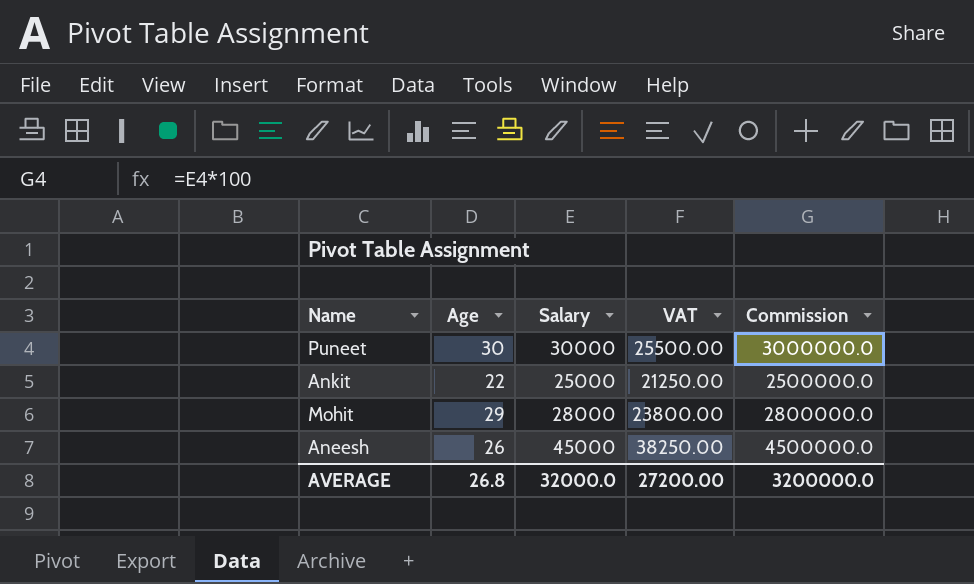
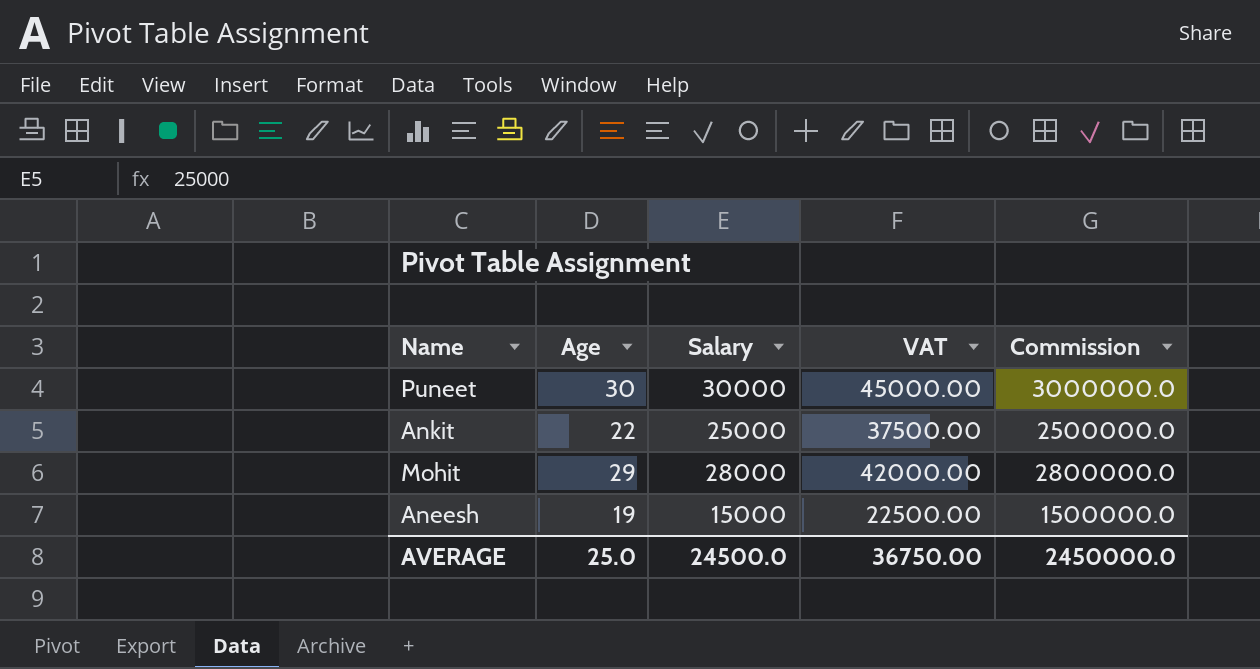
column VAT | formula: [Salary] * 0.85 -> [Salary] * 1.5
Aneesh | Age: 26 -> 19
Aneesh | Salary: 45000 -> 15000
Aneesh | Commission: 4500000.0 -> 1500000.0
AVERAGE | Age: 26.8 -> 25.0
AVERAGE | Salary: 32000.0 -> 24500.0
AVERAGE | VAT: 27200.00 -> 36750.00
AVERAGE | Commission: 3200000.0 -> 2450000.0

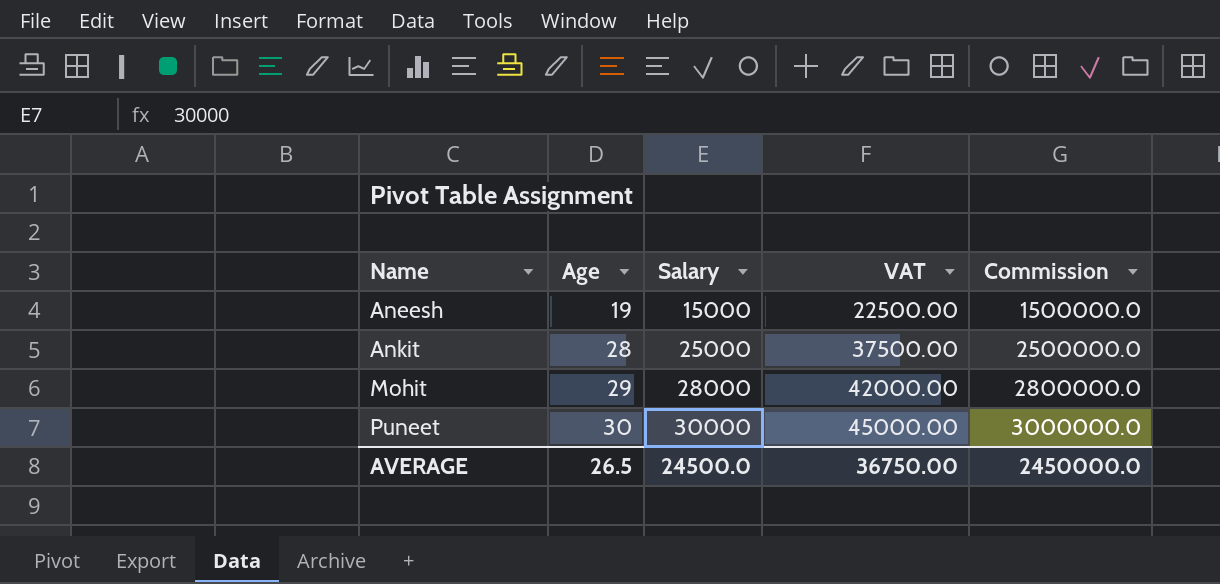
row order: none -> Name ascending
Ankit | Age: 22 -> 28
AVERAGE | Age: 25.0 -> 26.5

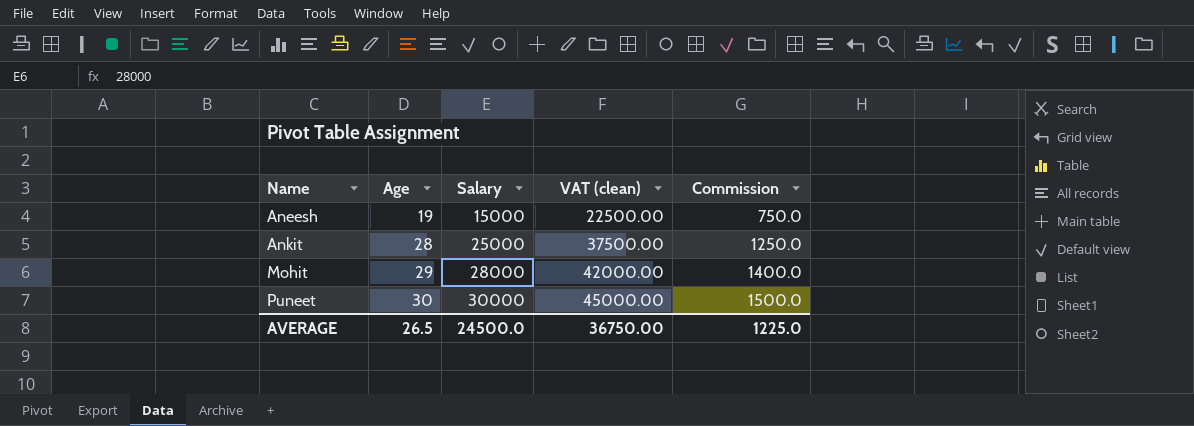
column name: VAT -> VAT (clean)
column Commission | formula: [Salary] * 100 -> [Salary] * 0.05
AVERAGE | Commission: 2450000.0 -> 1225.0

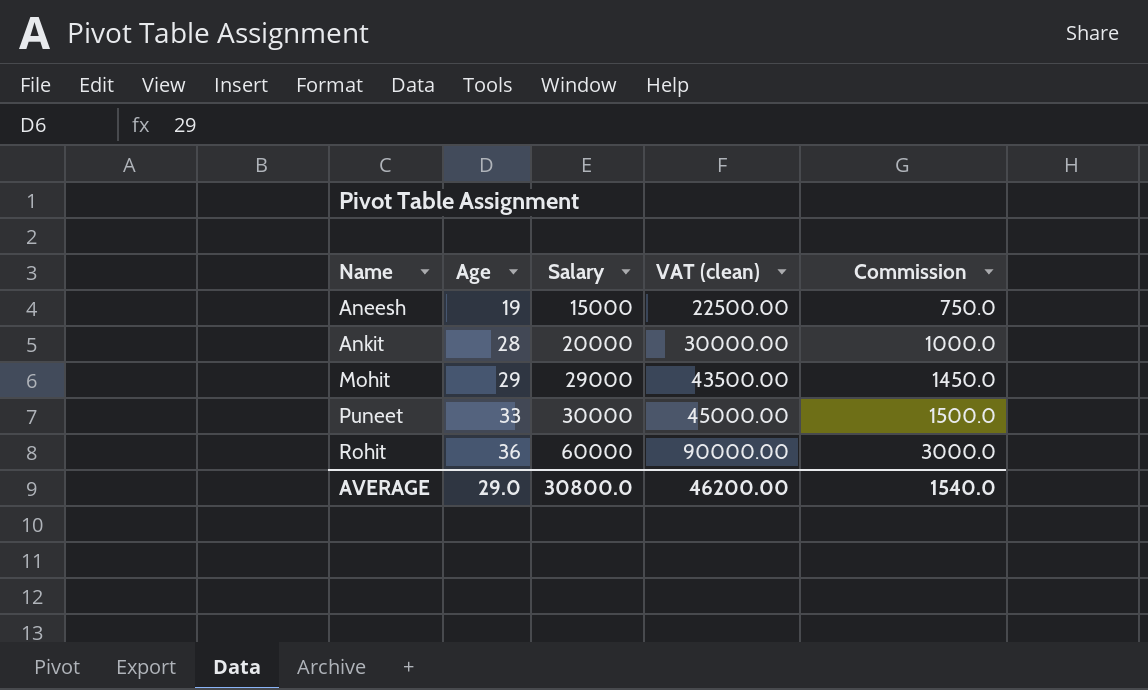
Ankit | Salary: 25000 -> 20000
Ankit | VAT (clean): 37500.00 -> 30000.00
Ankit | Commission: 1250.0 -> 1000.0
Mohit | Salary: 28000 -> 29000
Mohit | VAT (clean): 42000.00 -> 43500.00
Mohit | Commission: 1400.0 -> 1450.0
Puneet | Age: 30 -> 33
row Rohit: none -> 36 | 60000 | 90000.00 | 3000.0
AVERAGE | Age: 26.5 -> 29.0
AVERAGE | Salary: 24500.0 -> 30800.0
AVERAGE | VAT (clean): 36750.00 -> 46200.00
AVERAGE | Commission: 1225.0 -> 1540.0

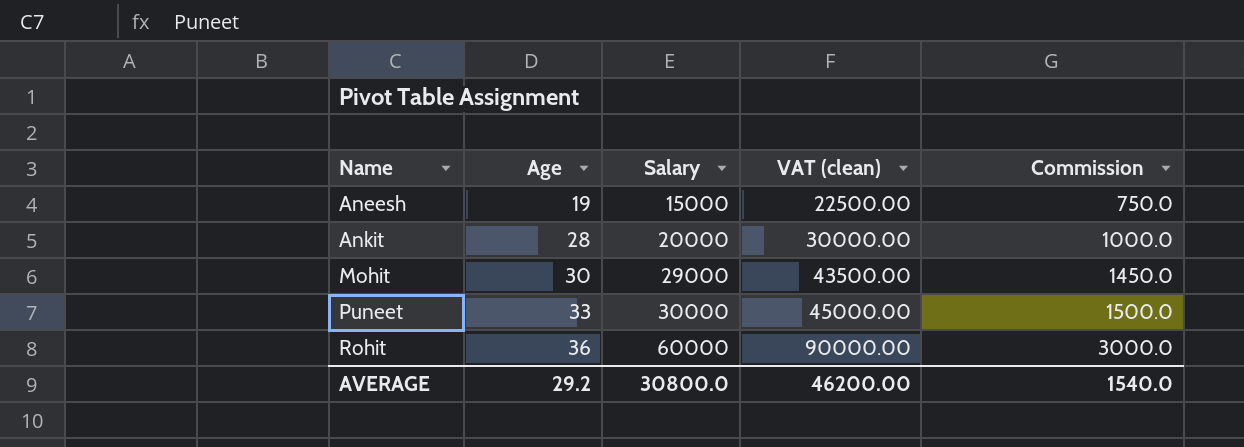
Mohit | Age: 29 -> 30
AVERAGE | Age: 29.0 -> 29.2

